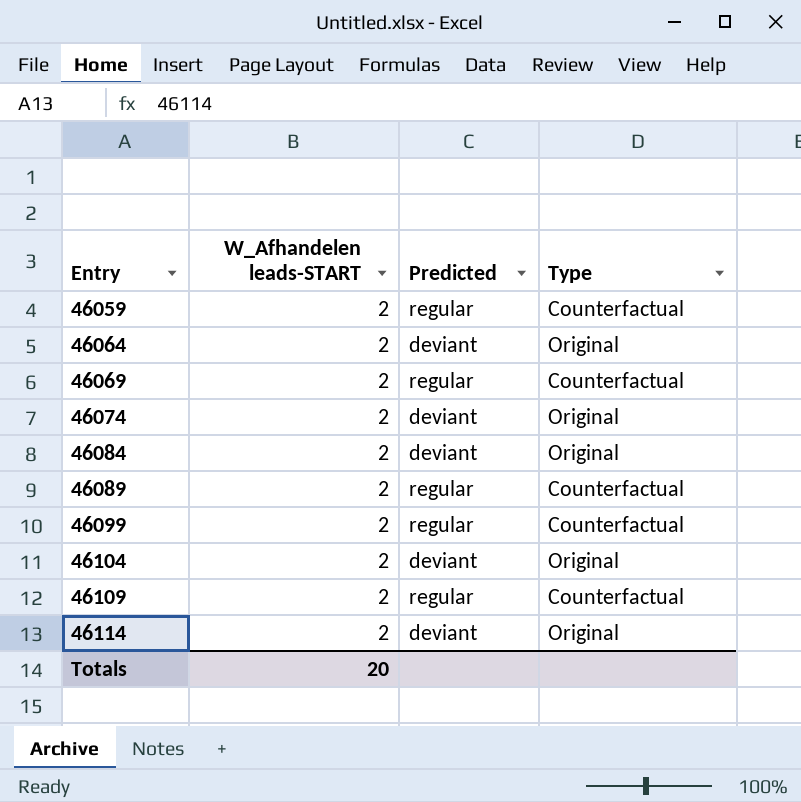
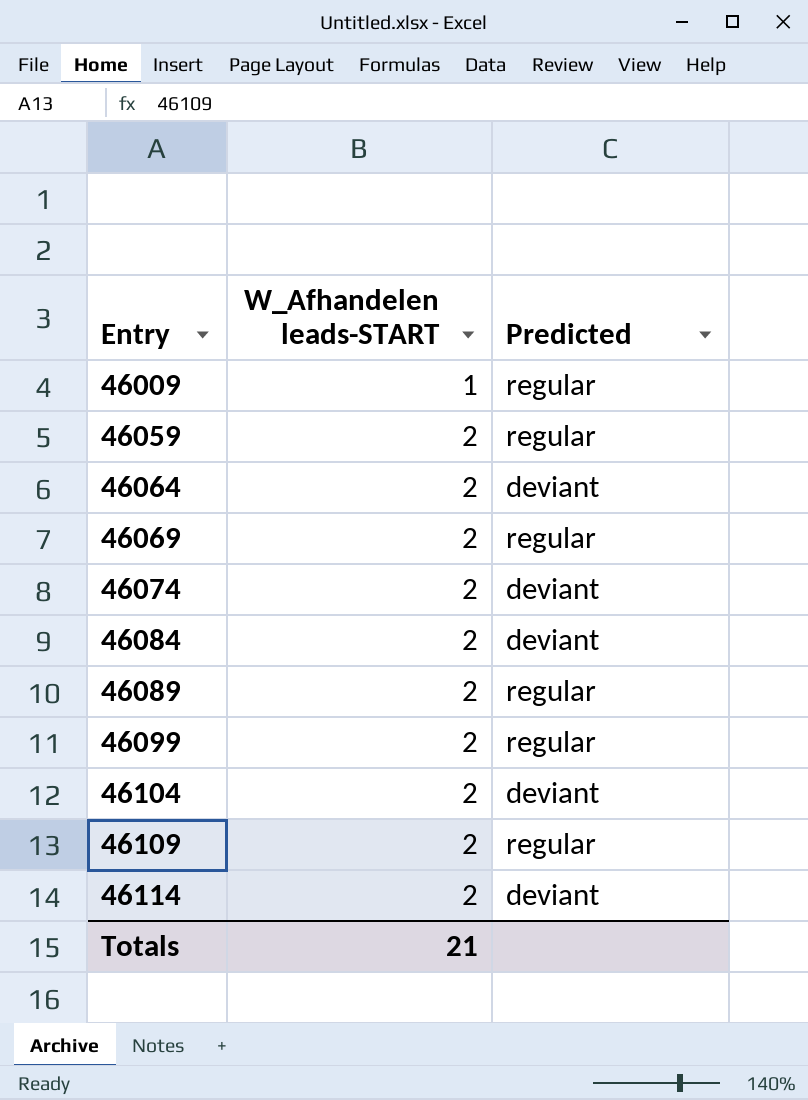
column Type | position: 4 -> none
row 46009: none -> 1 | regular
Totals | W_Afhandelen leads-START: 20 -> 21

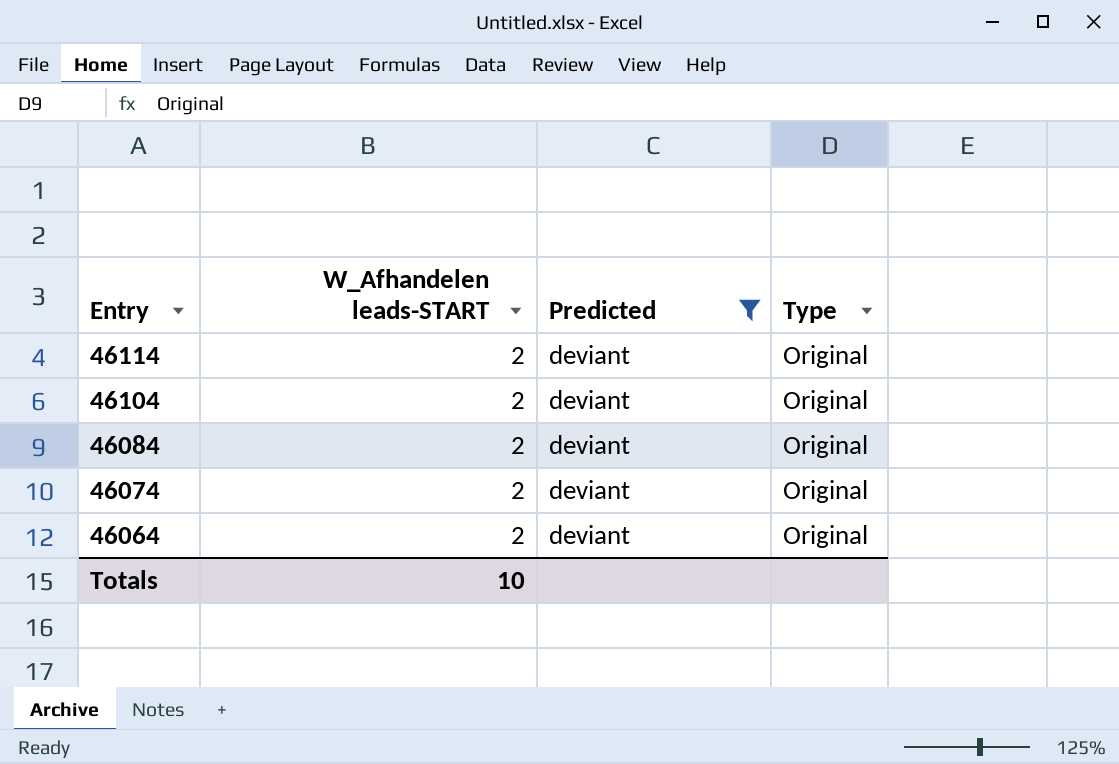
filter: none -> Predicted = deviant
row order: Entry ascending -> Entry descending
column Type | position: none -> 4
Totals | W_Afhandelen leads-START: 21 -> 10

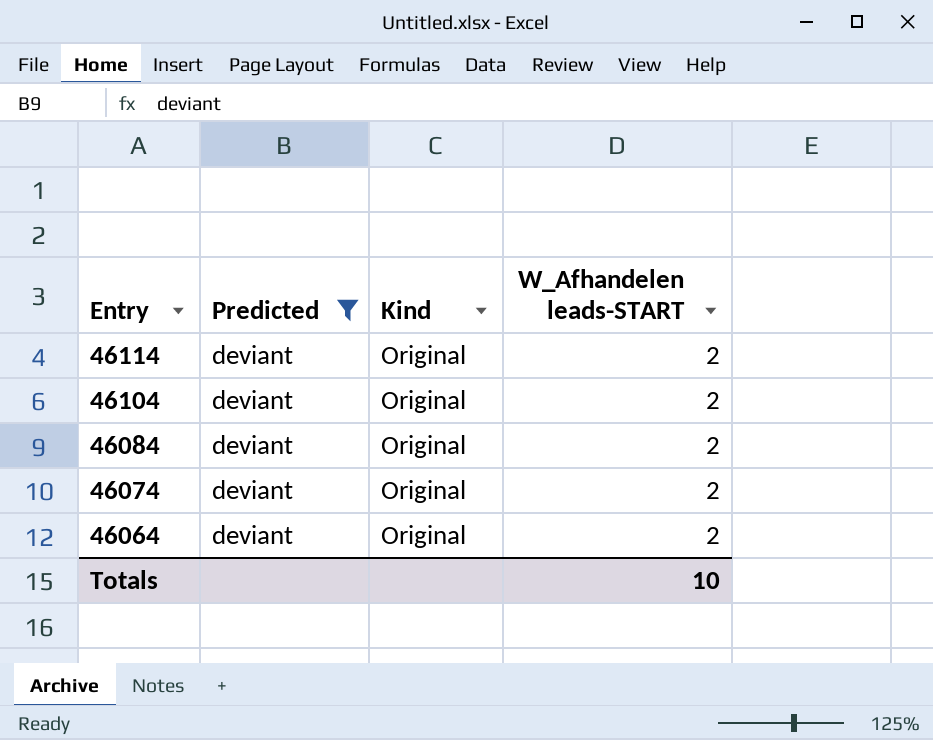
column name: Type -> Kind
column W_Afhandelen leads-START | position: 2 -> 4

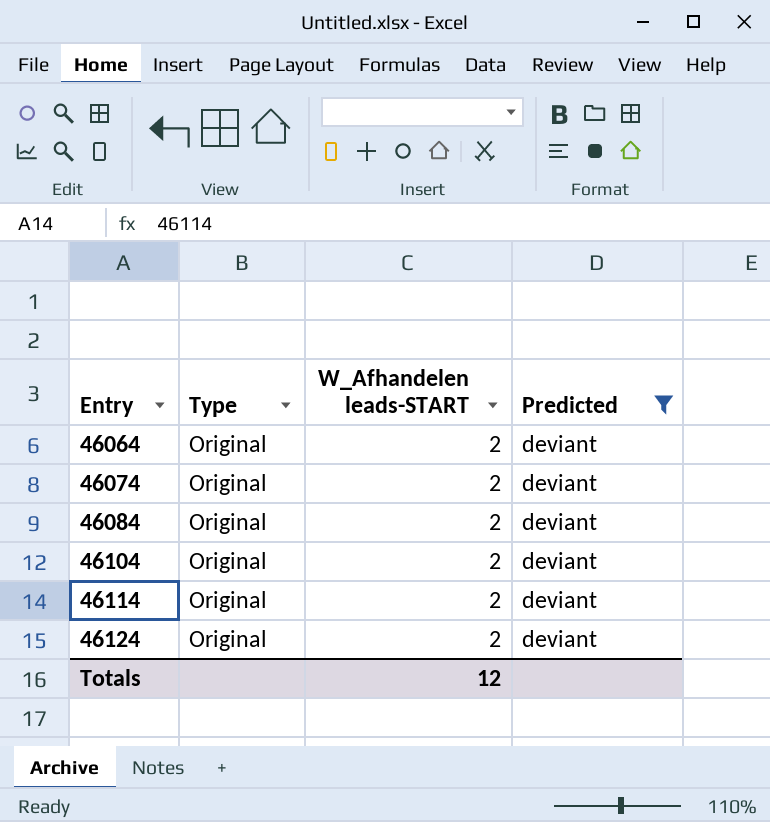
row order: Entry descending -> Entry ascending
column name: Kind -> Type
column Predicted | position: 2 -> 4
row 46124: none -> Original | 2 | deviant
Totals | W_Afhandelen leads-START: 10 -> 12

